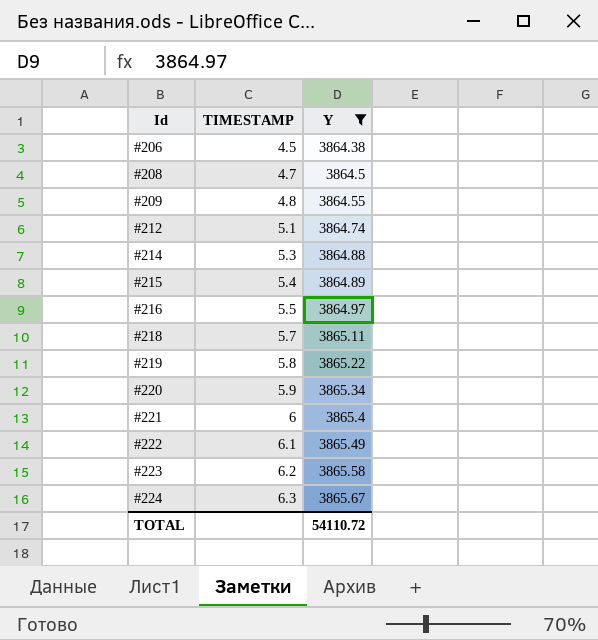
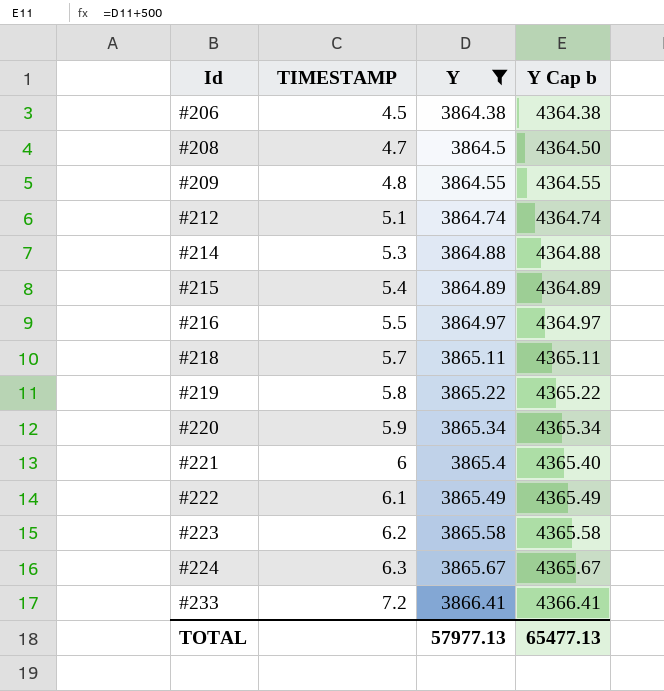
column Y Cap b | formula: none -> [Y] + 500
row #233: none -> 7.2 | 3866.41 | 4366.41
TOTAL | Y: 54110.72 -> 57977.13

